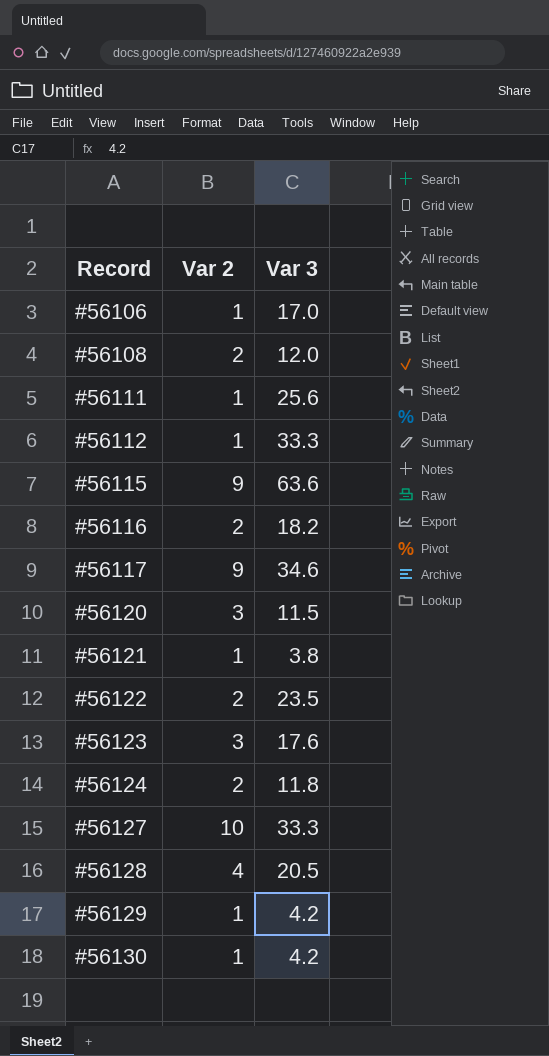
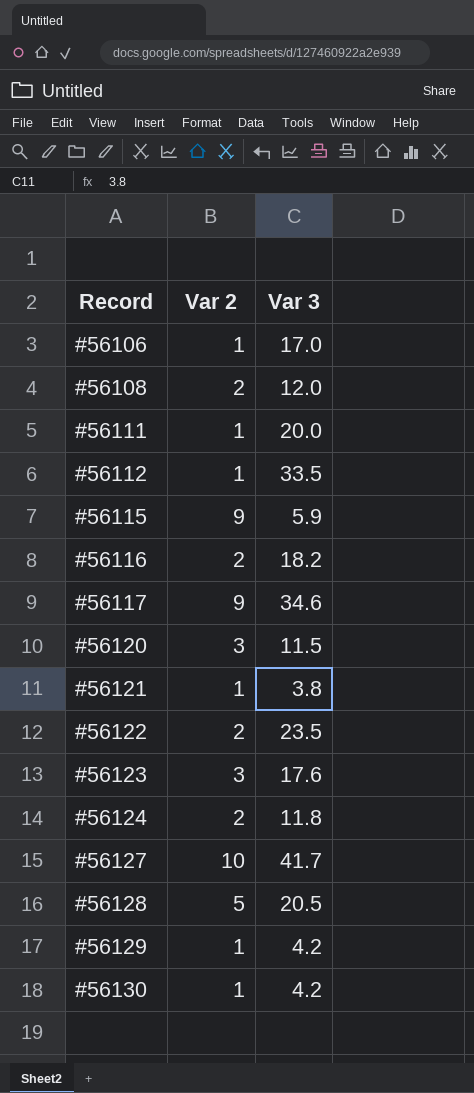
#56111 | Var 3: 25.6 -> 20.0
#56112 | Var 3: 33.3 -> 33.5
#56115 | Var 3: 63.6 -> 5.9
#56127 | Var 3: 33.3 -> 41.7
#56128 | Var 2: 4 -> 5

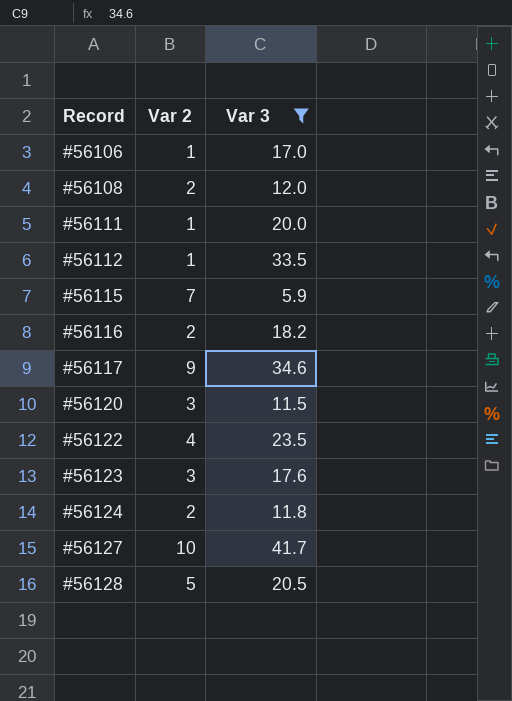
filter: none -> Var 3 >= 5.9
#56115 | Var 2: 9 -> 7
#56122 | Var 2: 2 -> 4

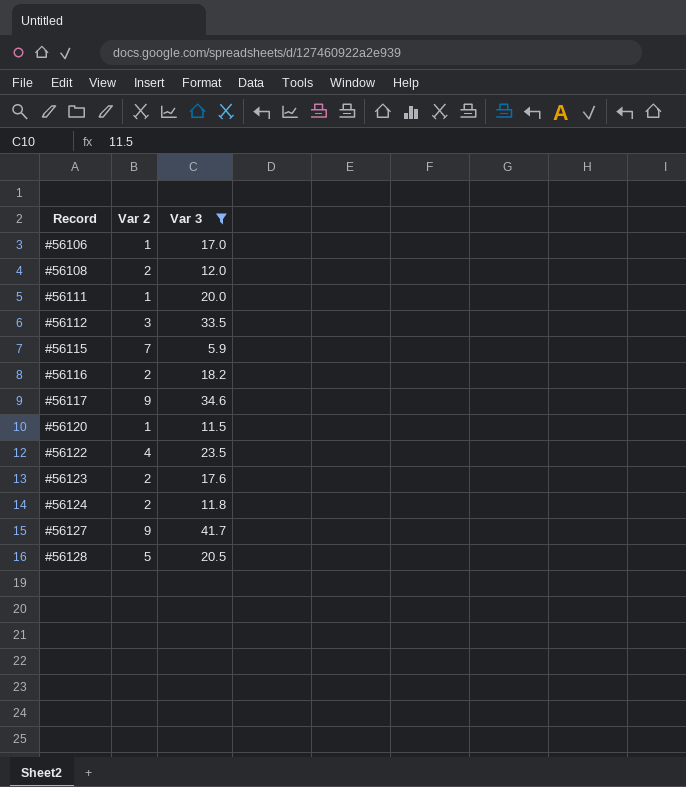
#56112 | Var 2: 1 -> 3
#56120 | Var 2: 3 -> 1
#56123 | Var 2: 3 -> 2
#56127 | Var 2: 10 -> 9

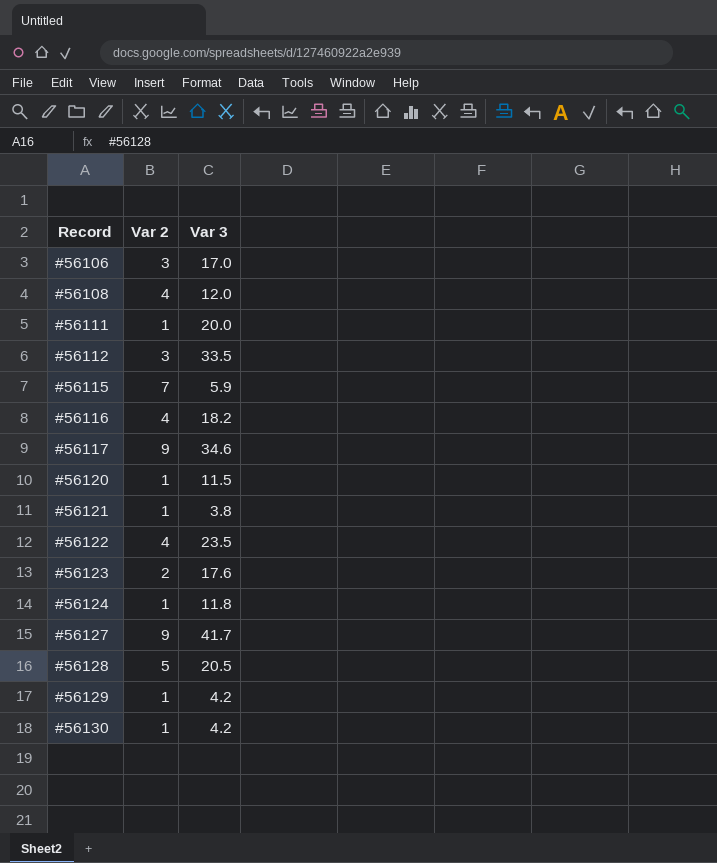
filter: Var 3 >= 5.9 -> none
#56106 | Var 2: 1 -> 3
#56108 | Var 2: 2 -> 4
#56116 | Var 2: 2 -> 4
#56124 | Var 2: 2 -> 1

